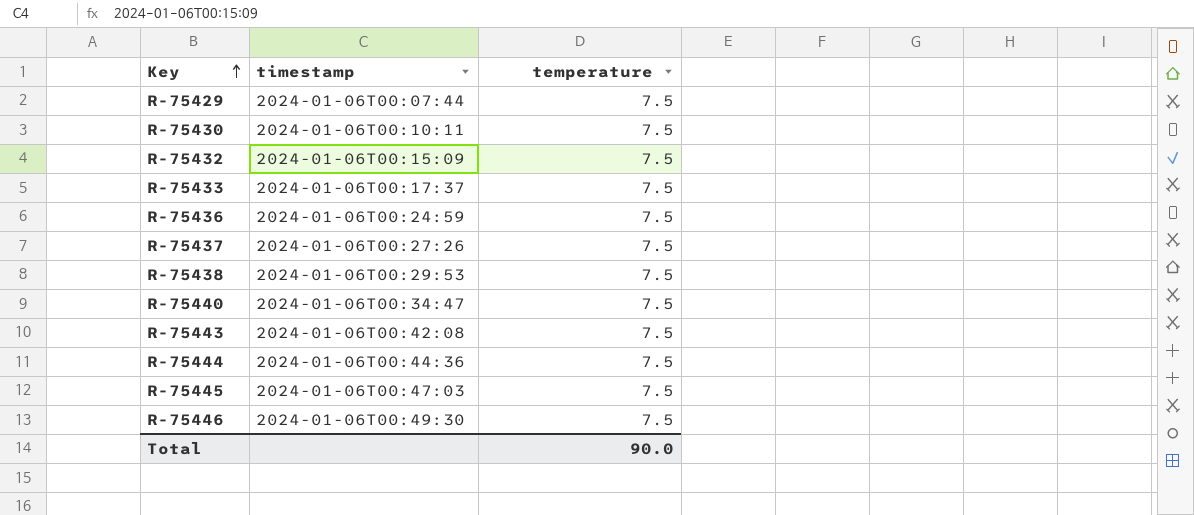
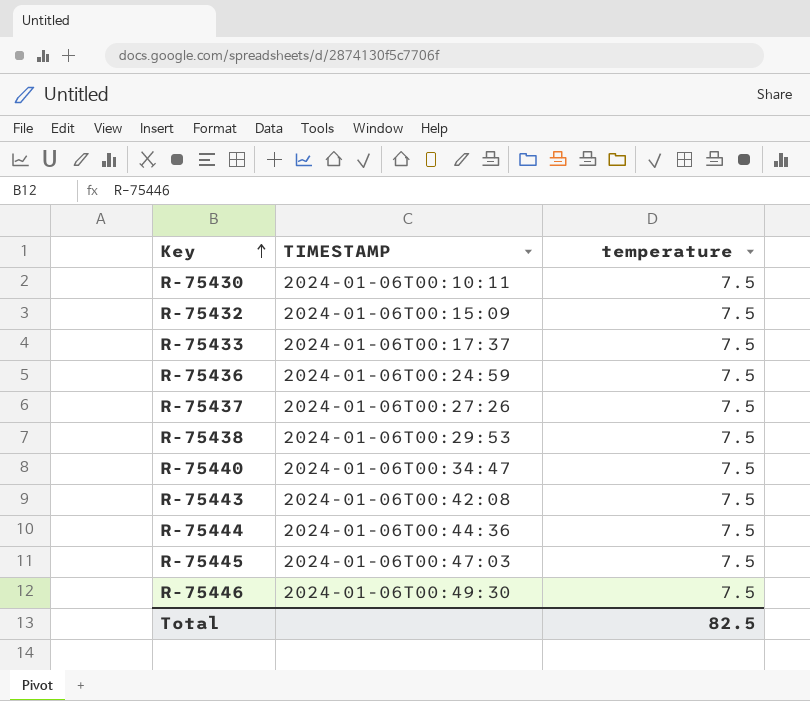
column name: timestamp -> TIMESTAMP
row R-75429: 2024-01-06T00:07:44 | 7.5 -> none
Total | temperature: 90.0 -> 82.5

